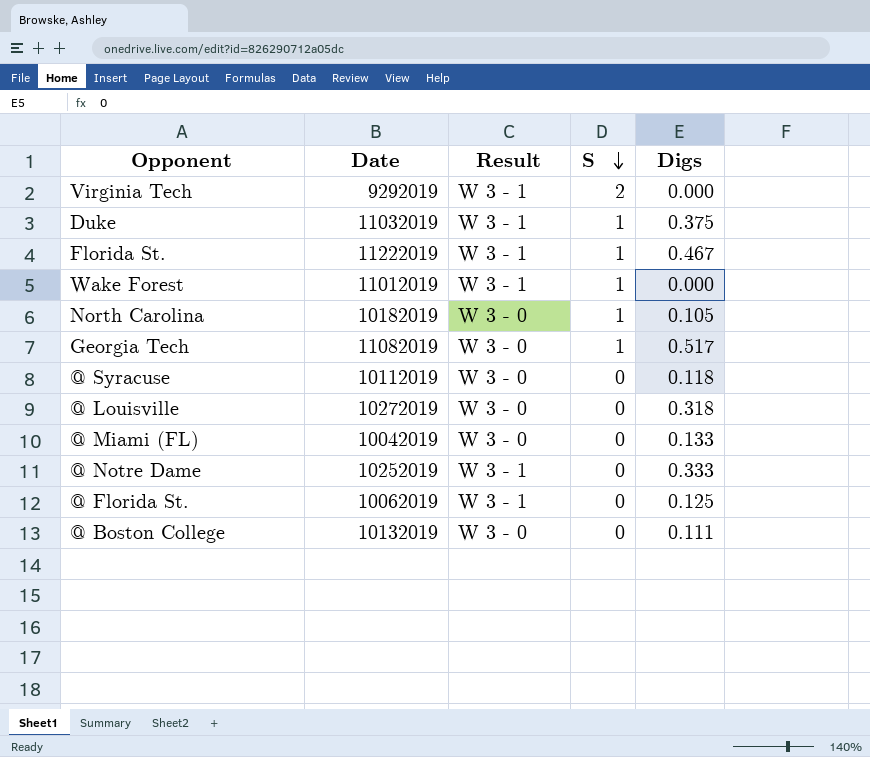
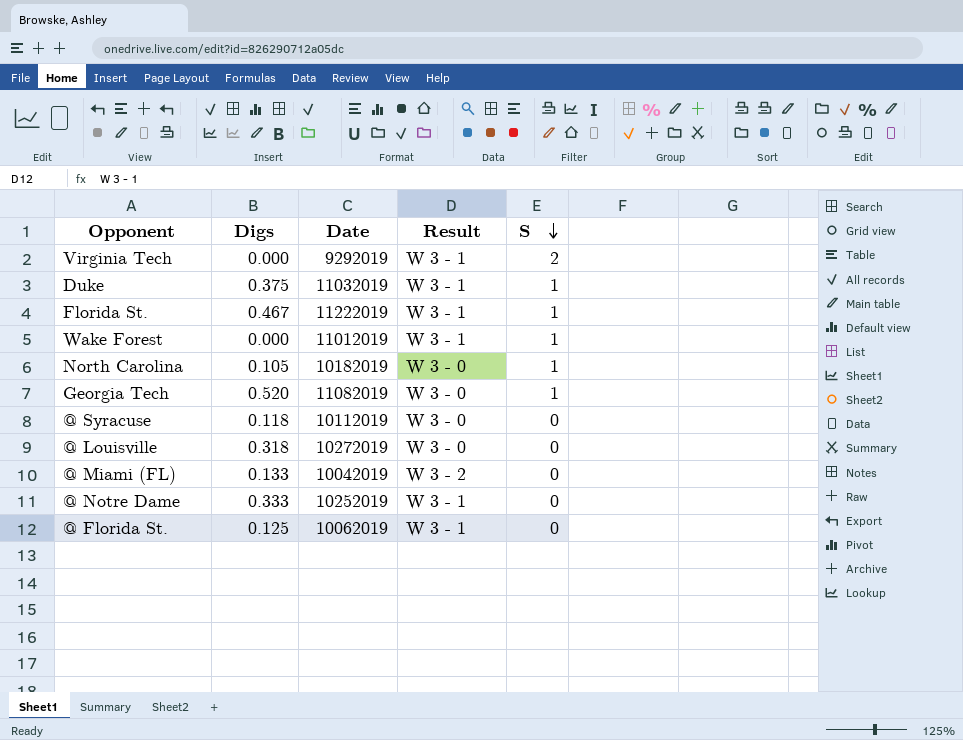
column Digs | position: 5 -> 2
row @ Boston College: 10132019 | W 3 - 0 | 0 | 0.111 -> none
Georgia Tech | Digs: 0.517 -> 0.520
@ Miami (FL) | Result: W 3 - 0 -> W 3 - 2

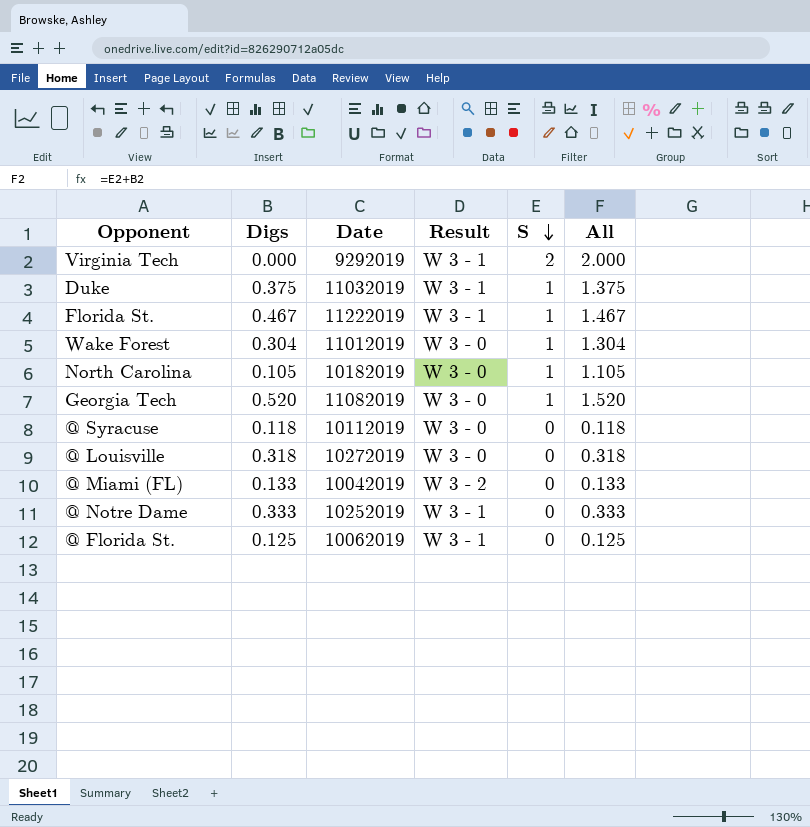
column All | formula: none -> [Digs] + [S]
Wake Forest | Digs: 0.000 -> 0.304
Wake Forest | Result: W 3 - 1 -> W 3 - 0

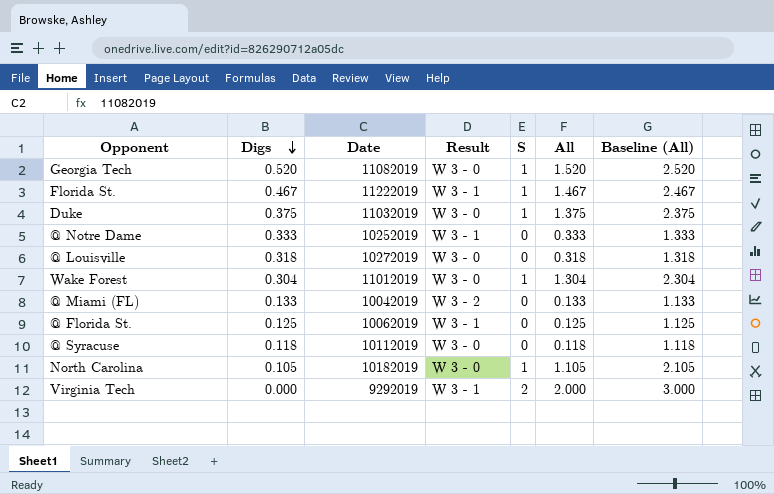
row order: S descending -> Digs descending
column Baseline (All) | formula: none -> [All] + 1
Duke | Result: W 3 - 1 -> W 3 - 0

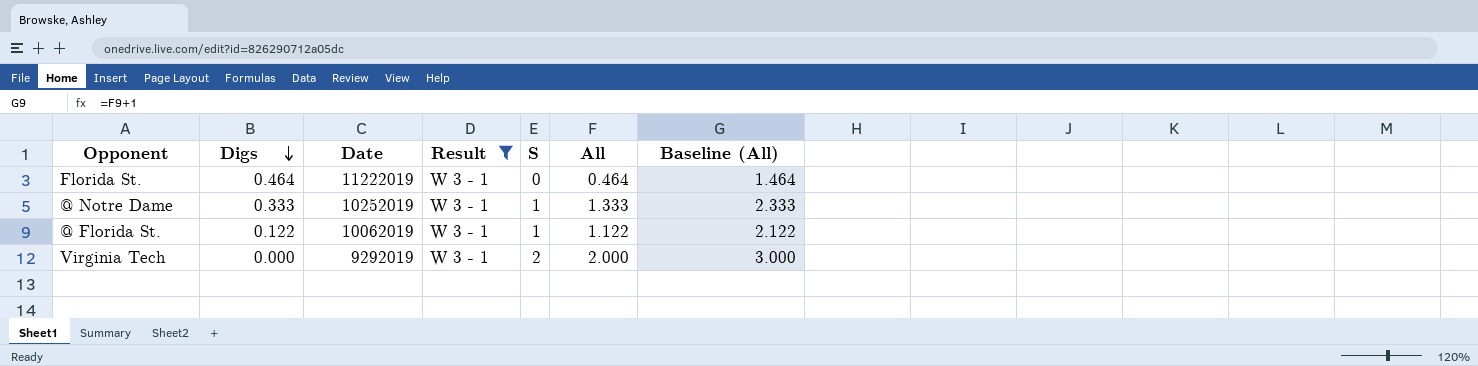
filter: none -> Result = W 3 - 1
Florida St. | Digs: 0.467 -> 0.464
Florida St. | S: 1 -> 0
Florida St. | All: 1.467 -> 0.464
Florida St. | Baseline (All): 2.467 -> 1.464
@ Notre Dame | S: 0 -> 1
@ Notre Dame | All: 0.333 -> 1.333
@ Notre Dame | Baseline (All): 1.333 -> 2.333
@ Florida St. | Digs: 0.125 -> 0.122
@ Florida St. | S: 0 -> 1
@ Florida St. | All: 0.125 -> 1.122
@ Florida St. | Baseline (All): 1.125 -> 2.122

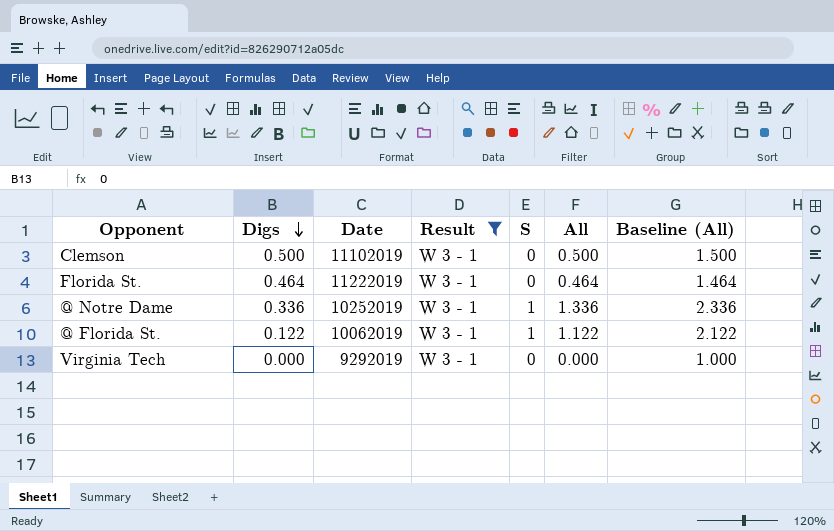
row Clemson: none -> 0.500 | 11102019 | W 3 - 1 | 0 | 0.500 | 1.500
@ Notre Dame | Digs: 0.333 -> 0.336
@ Notre Dame | All: 1.333 -> 1.336
@ Notre Dame | Baseline (All): 2.333 -> 2.336
Virginia Tech | S: 2 -> 0
Virginia Tech | All: 2.000 -> 0.000
Virginia Tech | Baseline (All): 3.000 -> 1.000

